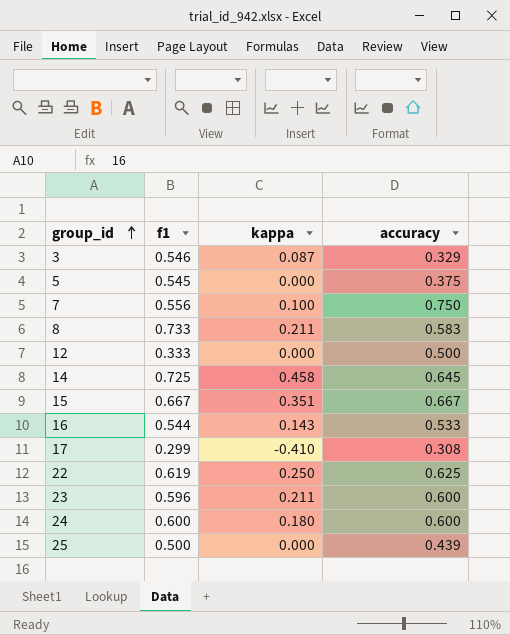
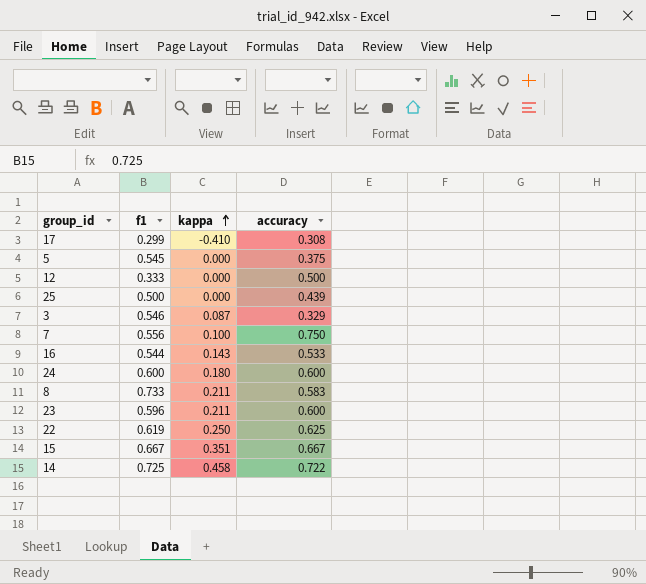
row order: group_id ascending -> kappa ascending
14 | accuracy: 0.645 -> 0.722

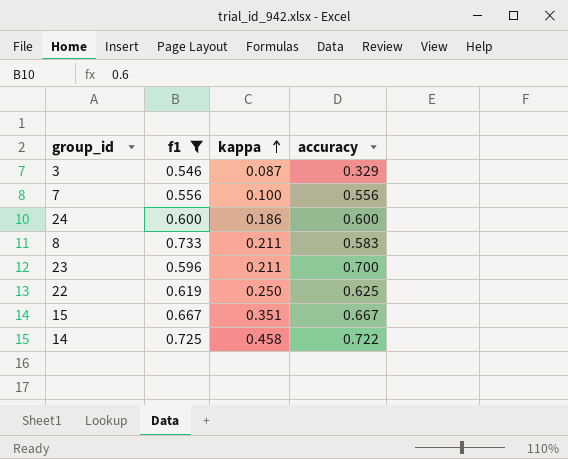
filter: none -> f1 >= 0.546
7 | accuracy: 0.750 -> 0.556
24 | kappa: 0.180 -> 0.186
23 | accuracy: 0.600 -> 0.700

